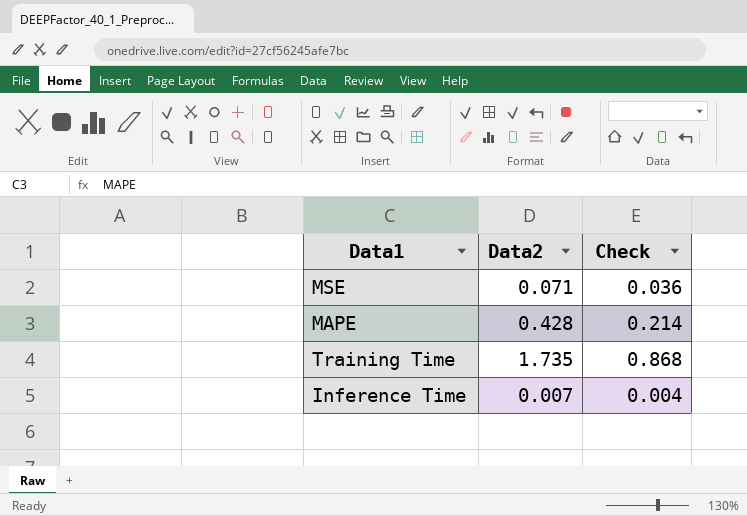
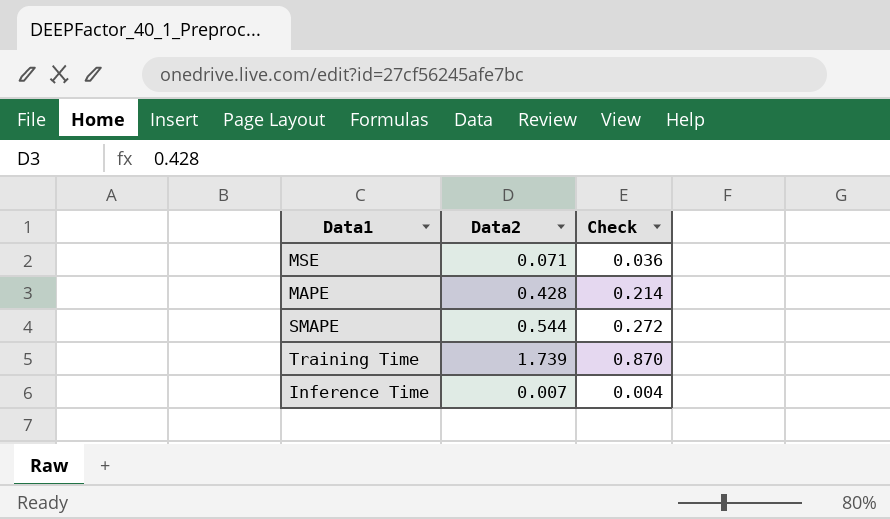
row SMAPE: none -> 0.544 | 0.272
Training Time | Data2: 1.735 -> 1.739
Training Time | Check: 0.868 -> 0.870

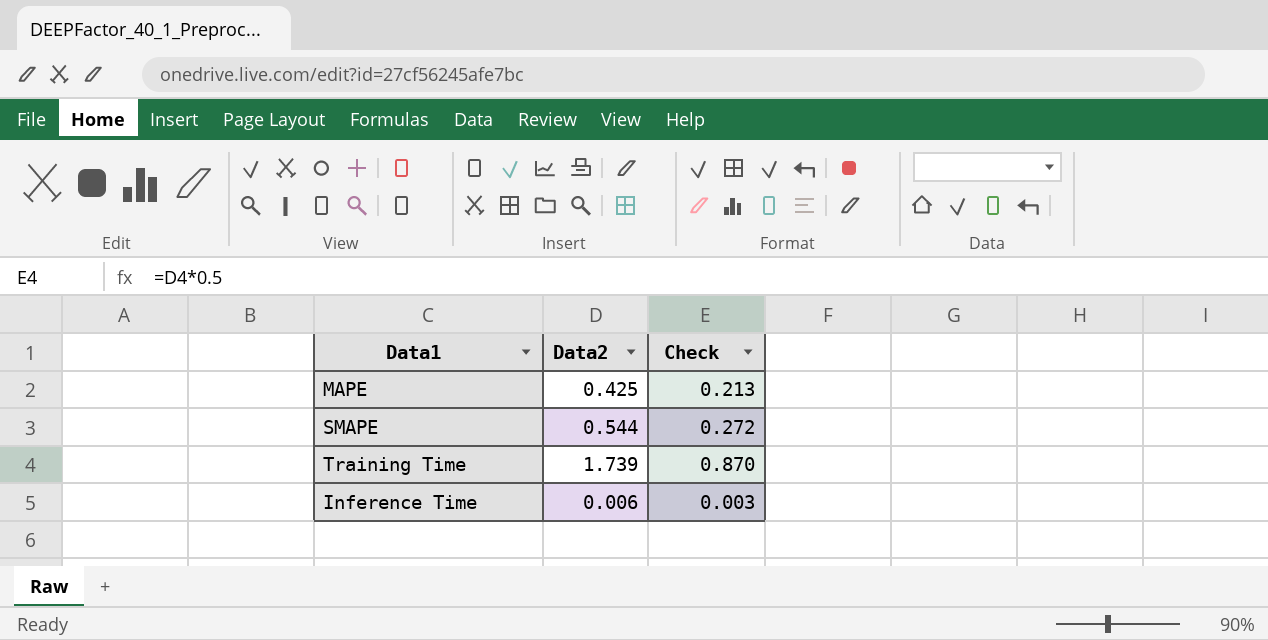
row MSE: 0.071 | 0.036 -> none
MAPE | Data2: 0.428 -> 0.425
MAPE | Check: 0.214 -> 0.213
Inference Time | Data2: 0.007 -> 0.006
Inference Time | Check: 0.004 -> 0.003

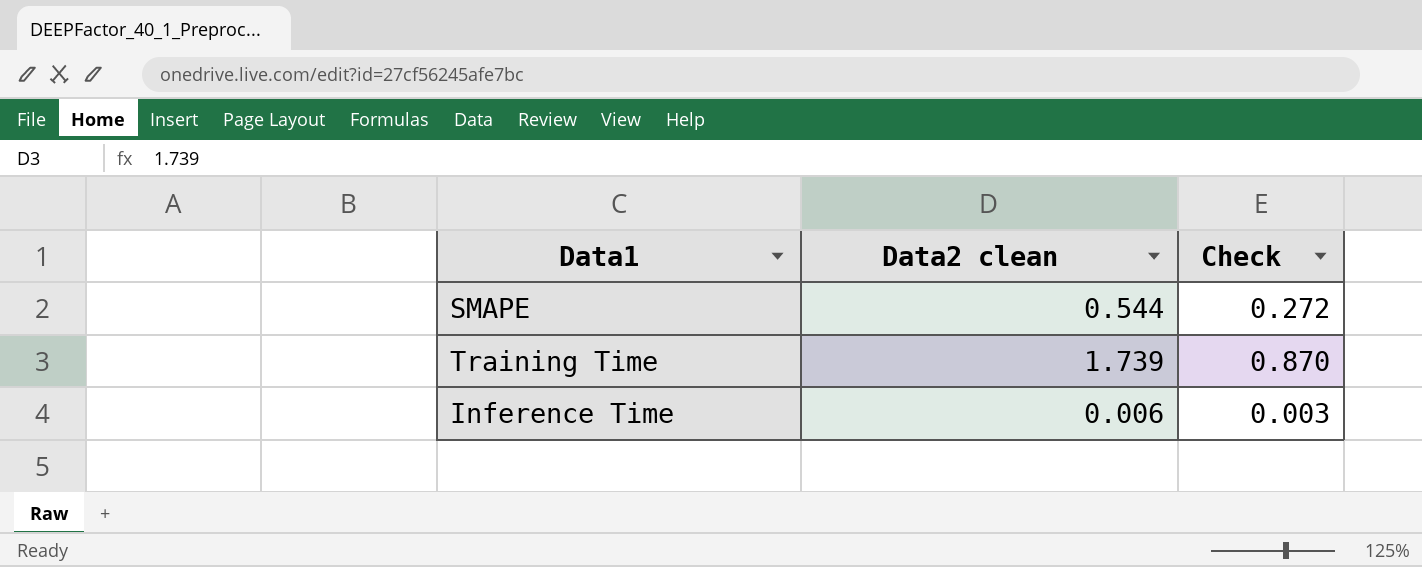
column name: Data2 -> Data2 clean
row MAPE: 0.425 | 0.213 -> none

